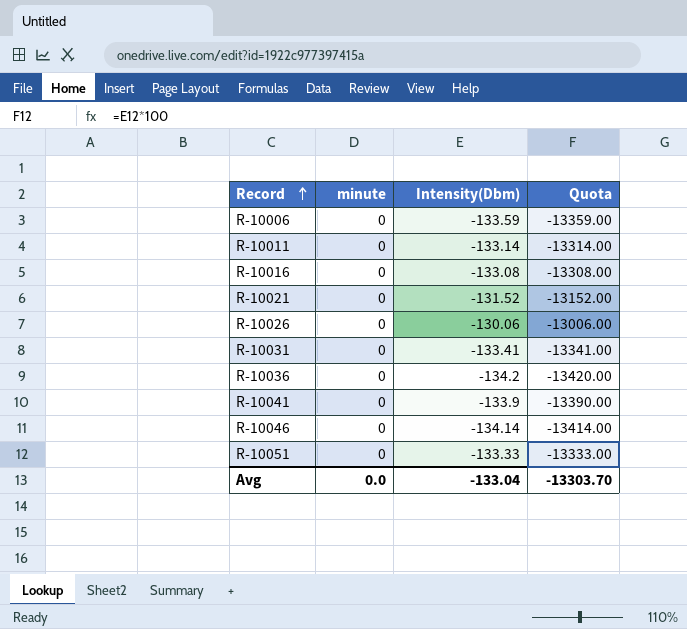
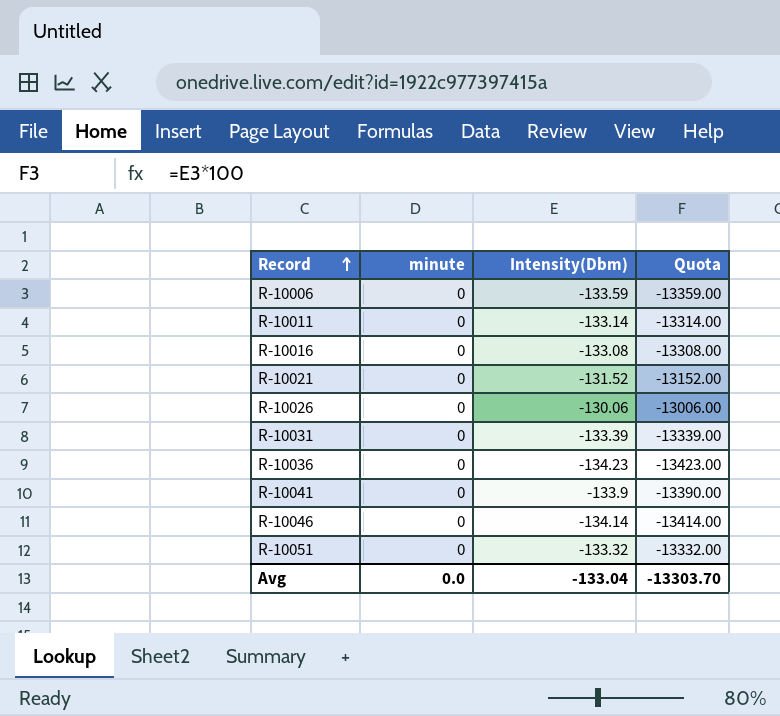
R-10031 | Intensity(Dbm): -133.41 -> -133.39
R-10031 | Quota: -13341.00 -> -13339.00
R-10036 | Intensity(Dbm): -134.2 -> -134.23
R-10036 | Quota: -13420.00 -> -13423.00
R-10051 | Intensity(Dbm): -133.33 -> -133.32
R-10051 | Quota: -13333.00 -> -13332.00

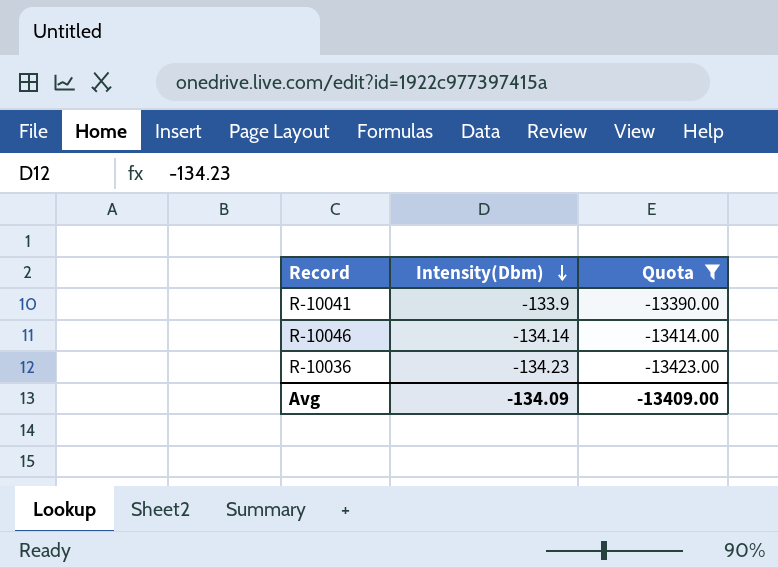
filter: none -> Quota <= -13390.00
row order: Record ascending -> Intensity(Dbm) descending
column minute | position: 2 -> none
Avg | Intensity(Dbm): -133.04 -> -134.09
Avg | Quota: -13303.70 -> -13409.00

